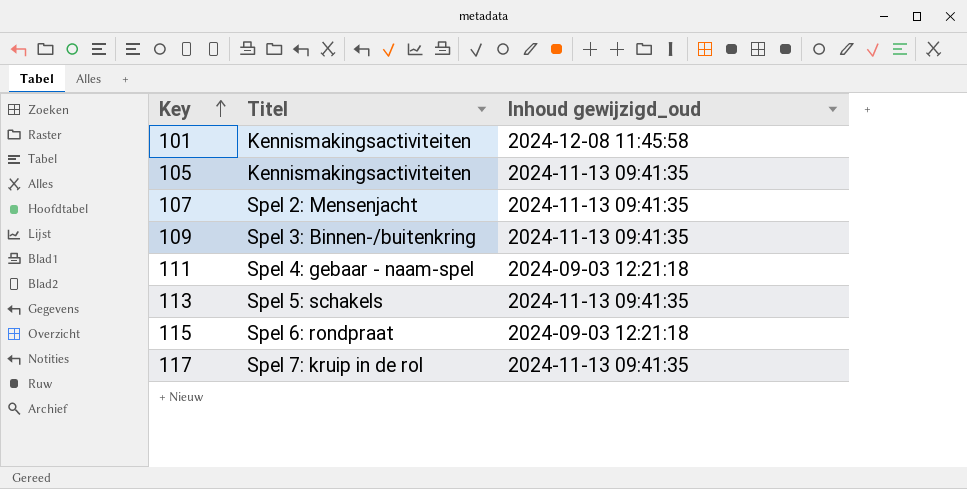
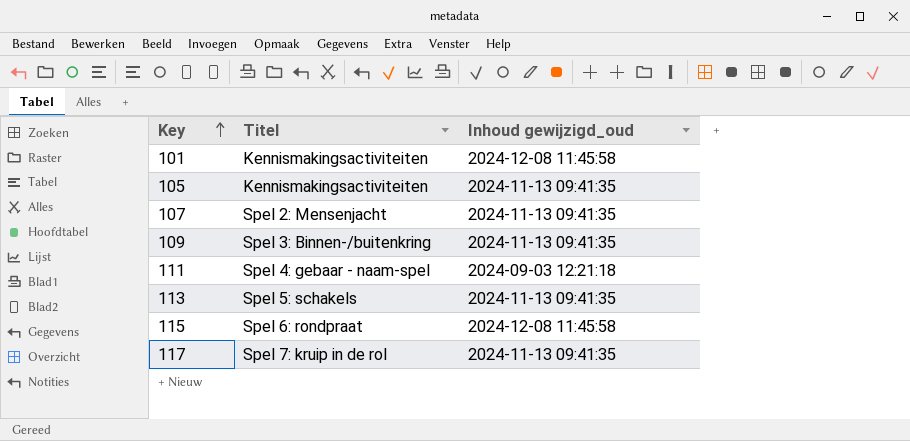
115 | Inhoud gewijzigd_oud: 2024-09-03 12:21:18 -> 2024-12-08 11:45:58

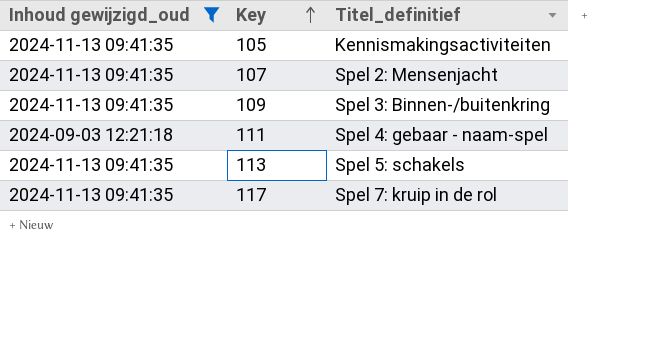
filter: none -> Inhoud gewijzigd_oud != 2024-12-08 11:45:58
column Inhoud gewijzigd_oud | position: 3 -> 1
column name: Titel -> Titel_definitief

